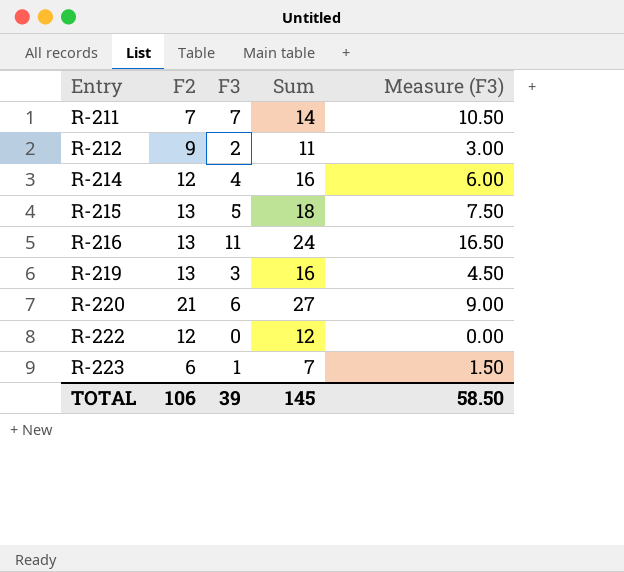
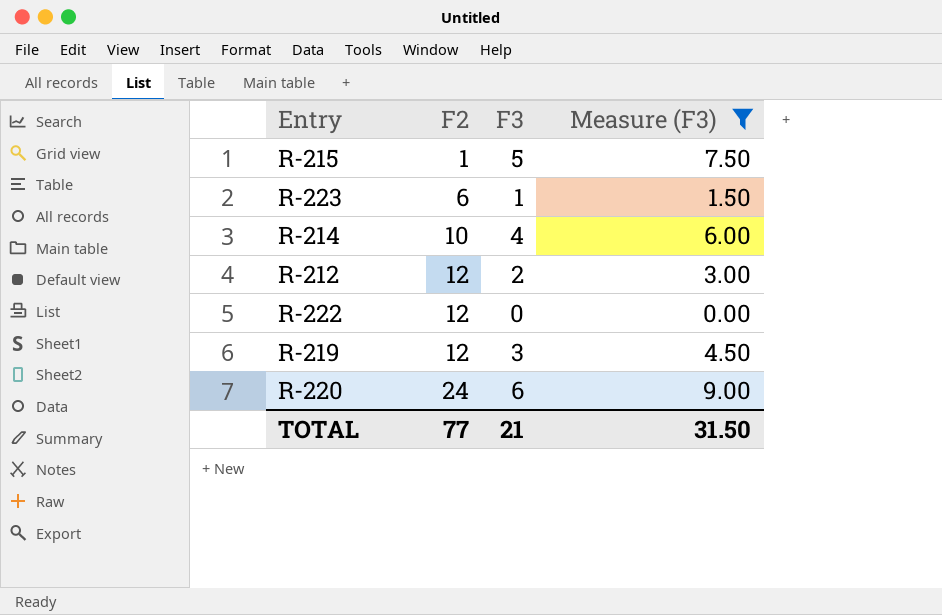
filter: none -> Measure (F3) <= 9.00
row order: Entry ascending -> F2 ascending
column Sum | formula: [F2] + [F3] -> none
R-215 | F2: 13 -> 1
R-214 | F2: 12 -> 10
R-212 | F2: 9 -> 12
R-219 | F2: 13 -> 12
R-220 | F2: 21 -> 24
TOTAL | F2: 106 -> 77
TOTAL | F3: 39 -> 21
TOTAL | Measure (F3): 58.50 -> 31.50

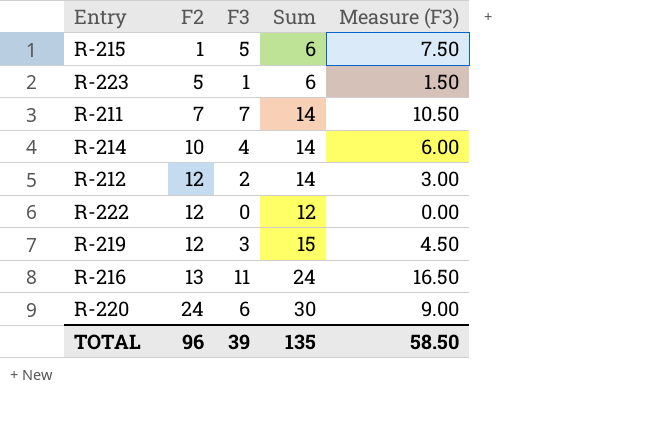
filter: Measure (F3) <= 9.00 -> none
column Sum | formula: none -> [F2] + [F3]
R-223 | F2: 6 -> 5
TOTAL | F2: 77 -> 96
TOTAL | F3: 21 -> 39
TOTAL | Measure (F3): 31.50 -> 58.50

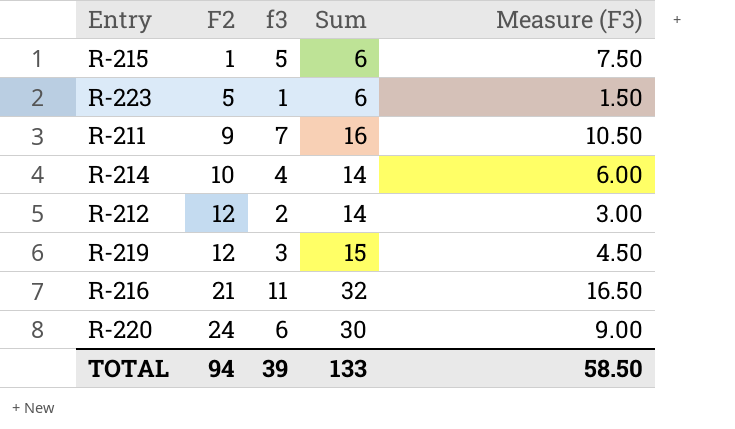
column name: F3 -> f3
row R-222: 12 | 0 | 12 | 0.00 -> none
R-211 | F2: 7 -> 9
R-211 | Sum: 14 -> 16
R-216 | F2: 13 -> 21
R-216 | Sum: 24 -> 32
TOTAL | F2: 96 -> 94
TOTAL | Sum: 135 -> 133

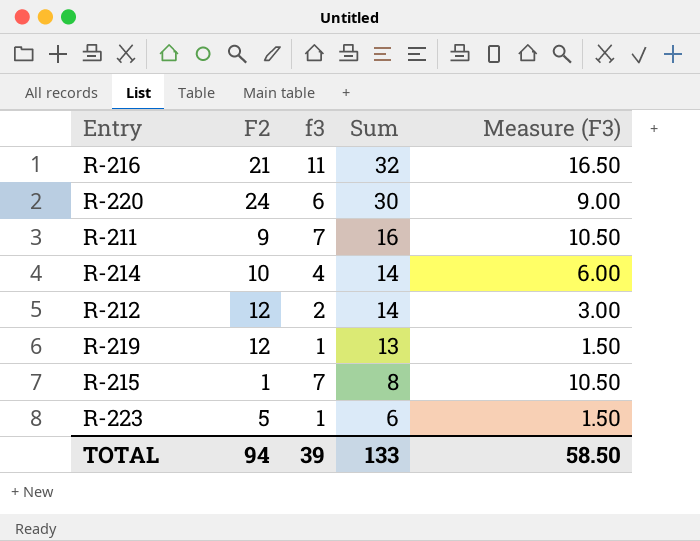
row order: F2 ascending -> Sum descending
R-219 | f3: 3 -> 1
R-219 | Sum: 15 -> 13
R-219 | Measure (F3): 4.50 -> 1.50
R-215 | f3: 5 -> 7
R-215 | Sum: 6 -> 8
R-215 | Measure (F3): 7.50 -> 10.50

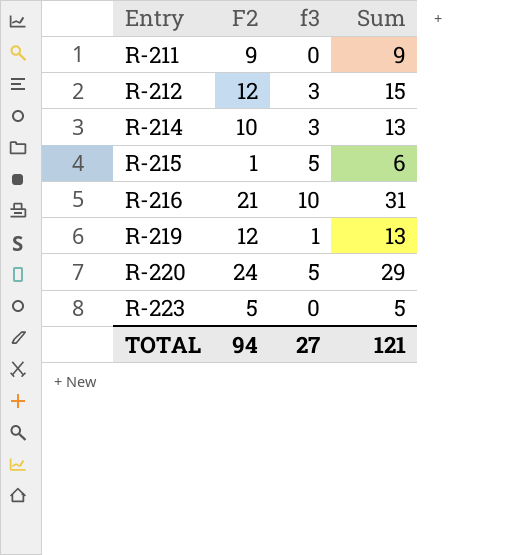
row order: Sum descending -> Entry ascending
column Measure (F3) | formula: [f3] * 1.5 -> none
R-211 | f3: 7 -> 0
R-211 | Sum: 16 -> 9
R-212 | f3: 2 -> 3
R-212 | Sum: 14 -> 15
R-214 | f3: 4 -> 3
R-214 | Sum: 14 -> 13
R-215 | f3: 7 -> 5
R-215 | Sum: 8 -> 6
R-216 | f3: 11 -> 10
R-216 | Sum: 32 -> 31
R-220 | f3: 6 -> 5
R-220 | Sum: 30 -> 29
R-223 | f3: 1 -> 0
R-223 | Sum: 6 -> 5
TOTAL | f3: 39 -> 27
TOTAL | Sum: 133 -> 121

